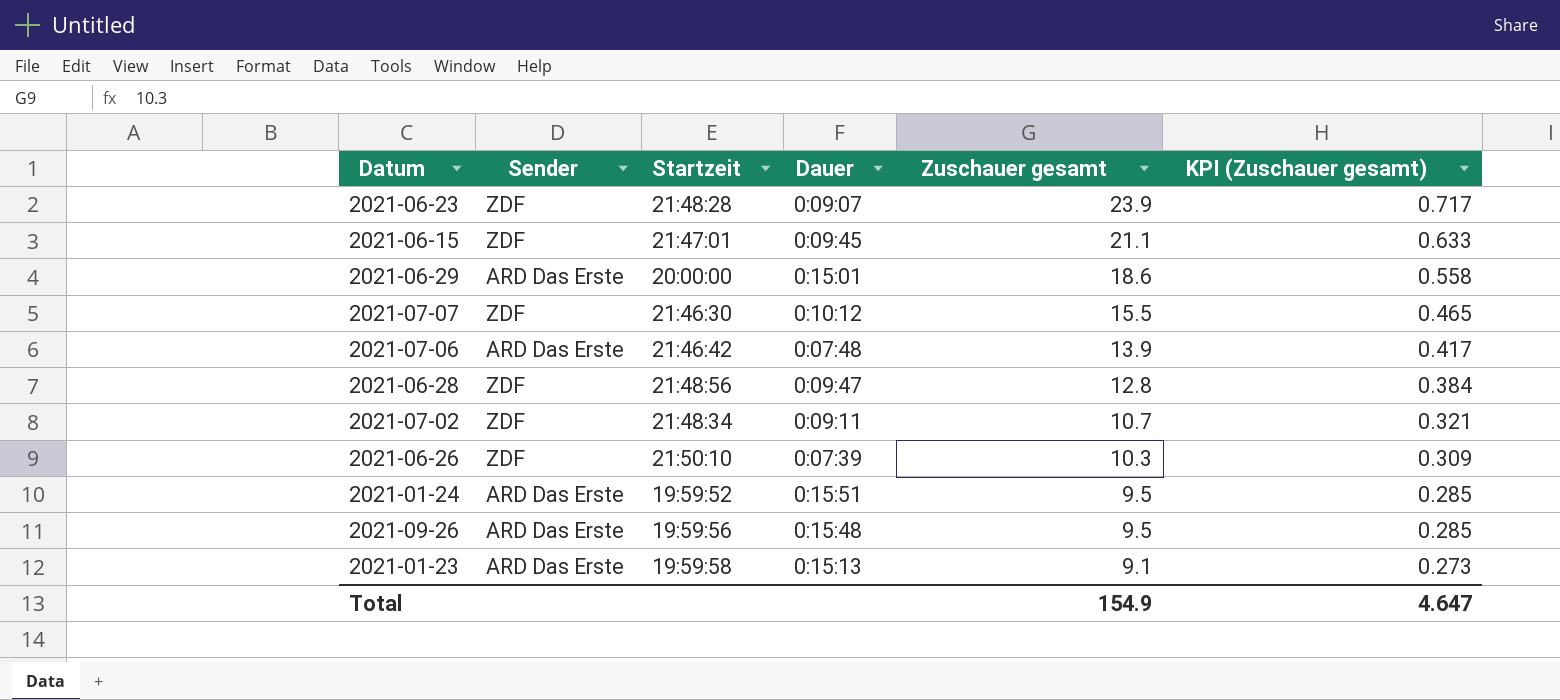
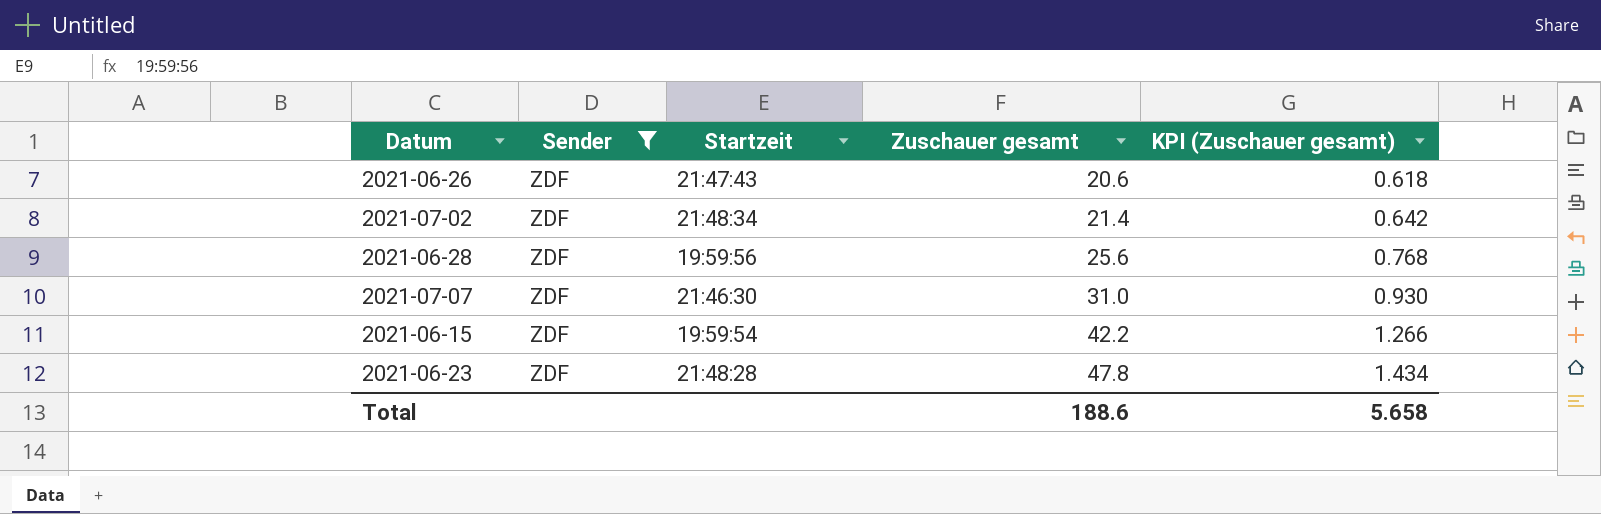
filter: none -> Sender = ZDF
row order: Zuschauer gesamt descending -> Zuschauer gesamt ascending
column Dauer | position: 4 -> none
2021-06-26 | Startzeit: 21:50:10 -> 21:47:43
2021-06-26 | Zuschauer gesamt: 10.3 -> 20.6
2021-06-26 | KPI (Zuschauer gesamt): 0.309 -> 0.618
2021-07-02 | Zuschauer gesamt: 10.7 -> 21.4
2021-07-02 | KPI (Zuschauer gesamt): 0.321 -> 0.642
2021-06-28 | Startzeit: 21:48:56 -> 19:59:56
2021-06-28 | Zuschauer gesamt: 12.8 -> 25.6
2021-06-28 | KPI (Zuschauer gesamt): 0.384 -> 0.768
2021-07-07 | Zuschauer gesamt: 15.5 -> 31.0
2021-07-07 | KPI (Zuschauer gesamt): 0.465 -> 0.930
2021-06-15 | Startzeit: 21:47:01 -> 19:59:54
2021-06-15 | Zuschauer gesamt: 21.1 -> 42.2
2021-06-15 | KPI (Zuschauer gesamt): 0.633 -> 1.266
2021-06-23 | Zuschauer gesamt: 23.9 -> 47.8
2021-06-23 | KPI (Zuschauer gesamt): 0.717 -> 1.434
Total | Zuschauer gesamt: 154.9 -> 188.6
Total | KPI (Zuschauer gesamt): 4.647 -> 5.658

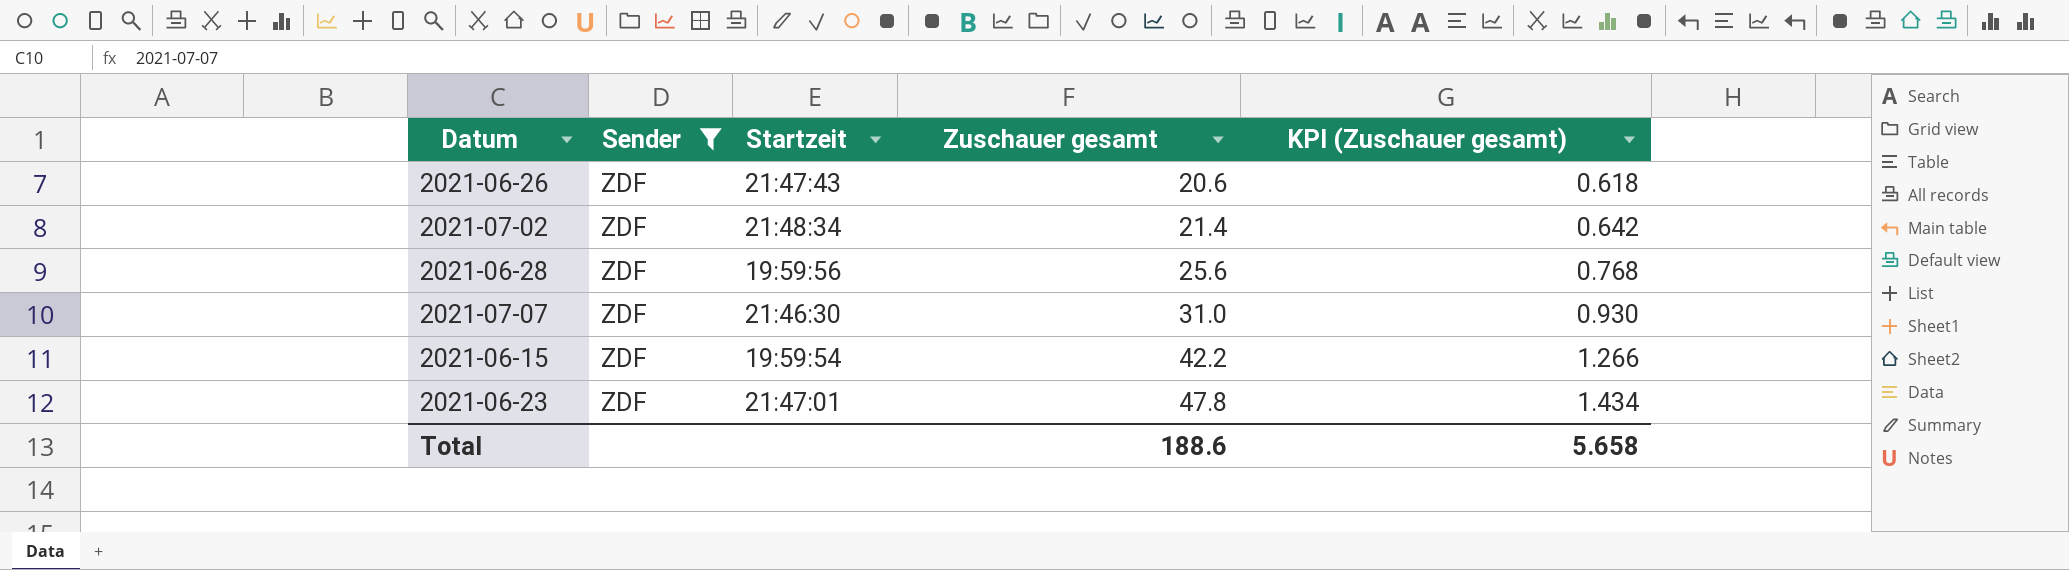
2021-06-23 | Startzeit: 21:48:28 -> 21:47:01

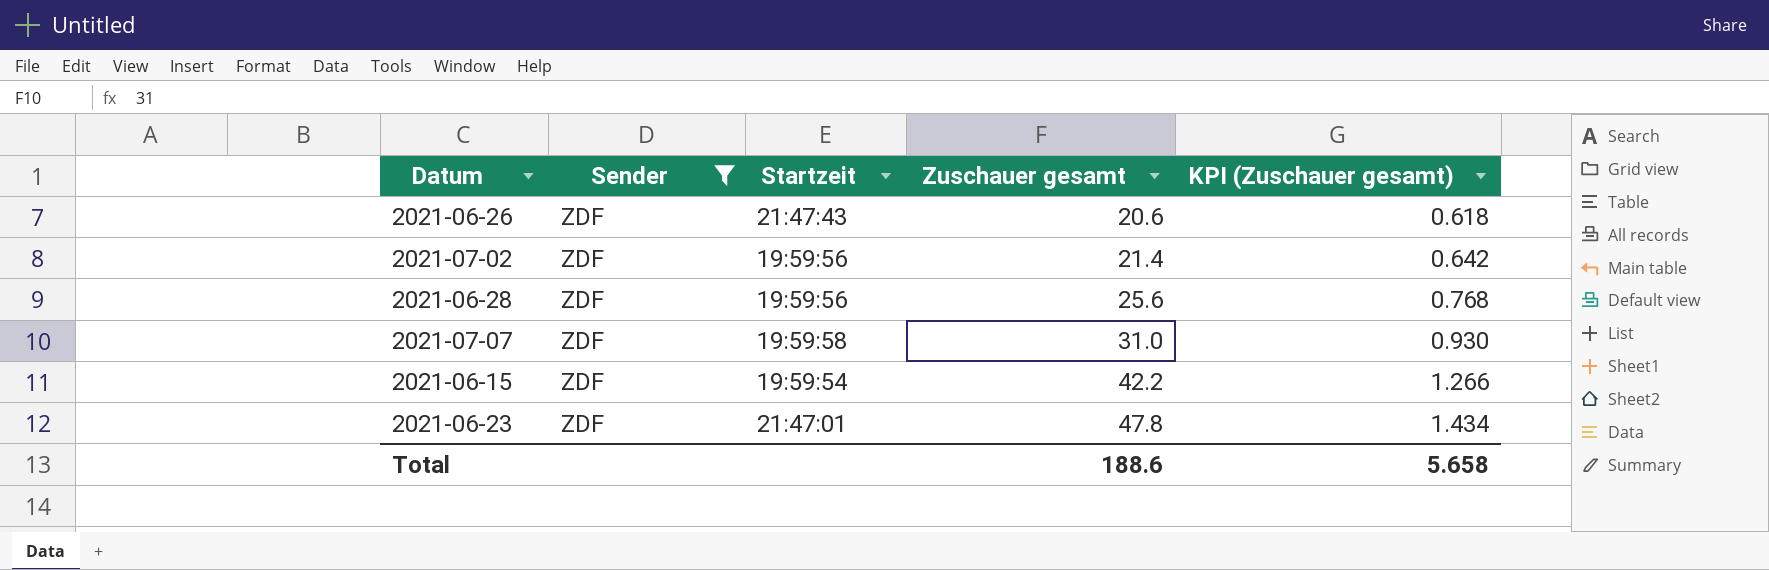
2021-07-02 | Startzeit: 21:48:34 -> 19:59:56
2021-07-07 | Startzeit: 21:46:30 -> 19:59:58

